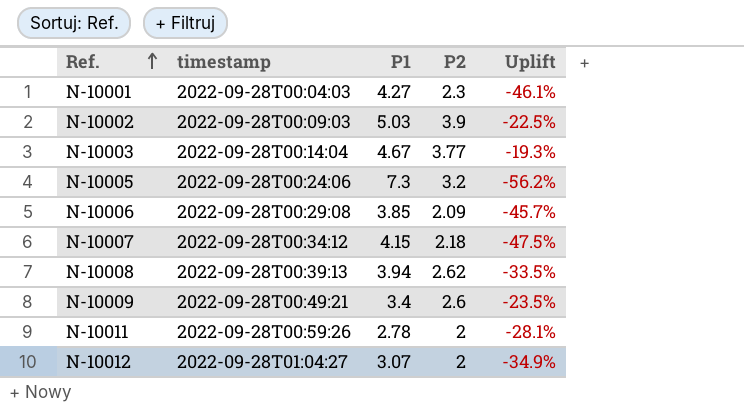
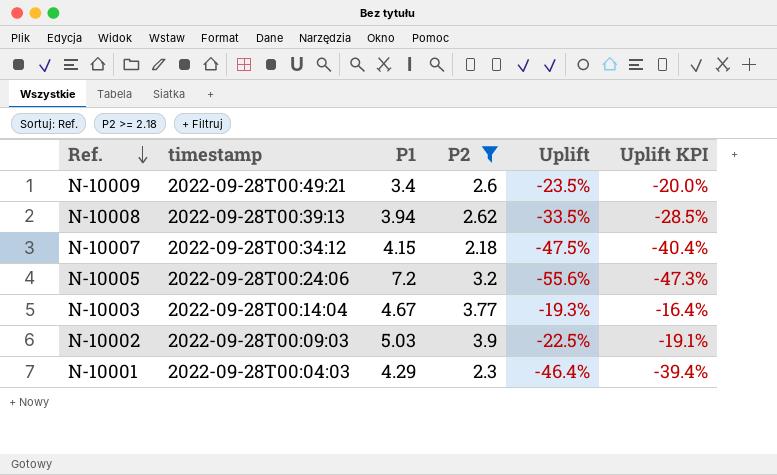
filter: none -> P2 >= 2.18
row order: Ref. ascending -> Ref. descending
column Uplift KPI | formula: none -> [Uplift] * 0.85
N-10005 | P1: 7.3 -> 7.2
N-10005 | Uplift: -56.2% -> -55.6%
N-10001 | P1: 4.27 -> 4.29
N-10001 | Uplift: -46.1% -> -46.4%

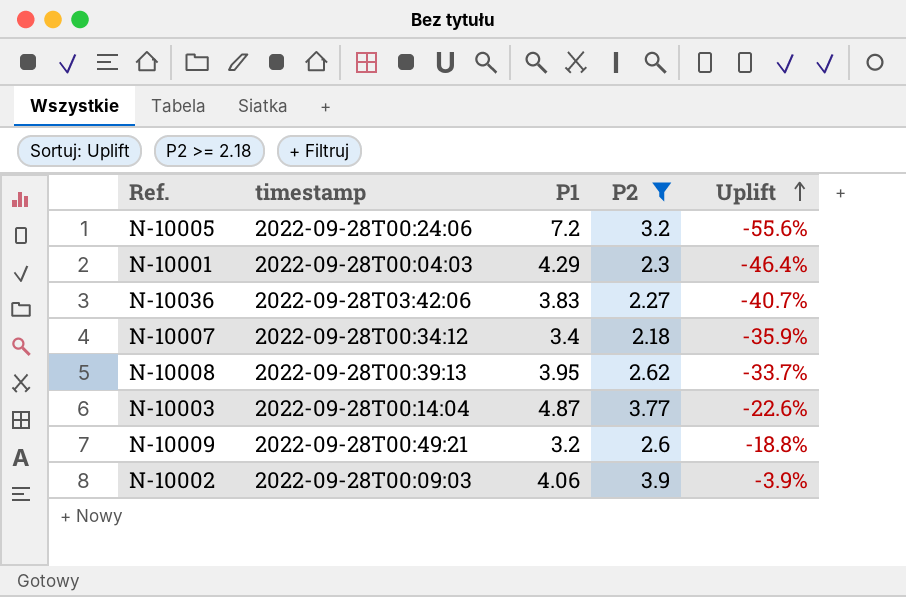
row order: Ref. descending -> Uplift ascending
column Uplift KPI | formula: [Uplift] * 0.85 -> none
row N-10036: none -> 2022-09-28T03:42:06 | 3.83 | 2.27 | -40.7%
N-10007 | P1: 4.15 -> 3.4
N-10007 | Uplift: -47.5% -> -35.9%
N-10008 | P1: 3.94 -> 3.95
N-10008 | Uplift: -33.5% -> -33.7%
N-10003 | P1: 4.67 -> 4.87
N-10003 | Uplift: -19.3% -> -22.6%
N-10009 | P1: 3.4 -> 3.2
N-10009 | Uplift: -23.5% -> -18.8%
N-10002 | P1: 5.03 -> 4.06
N-10002 | Uplift: -22.5% -> -3.9%

